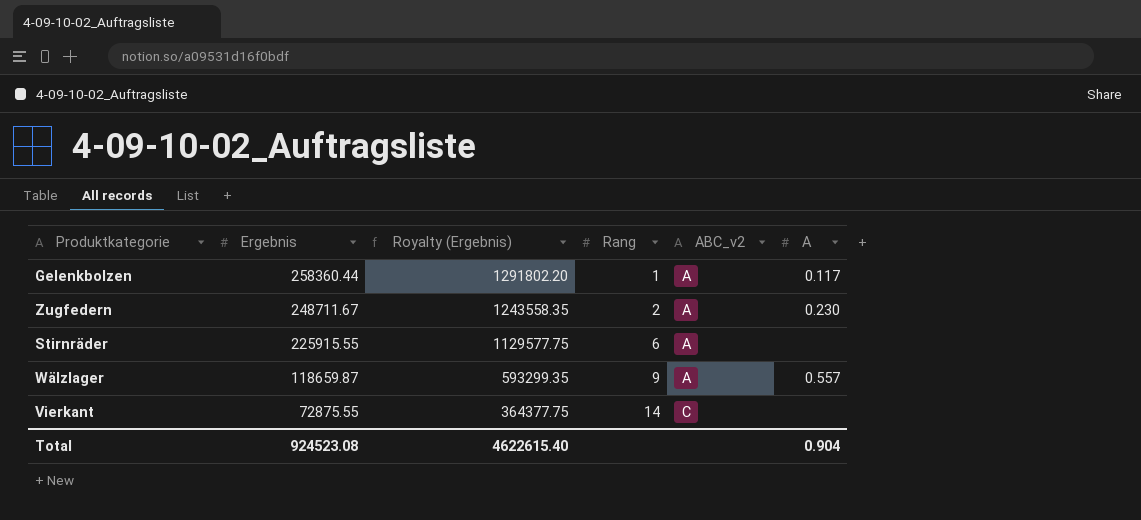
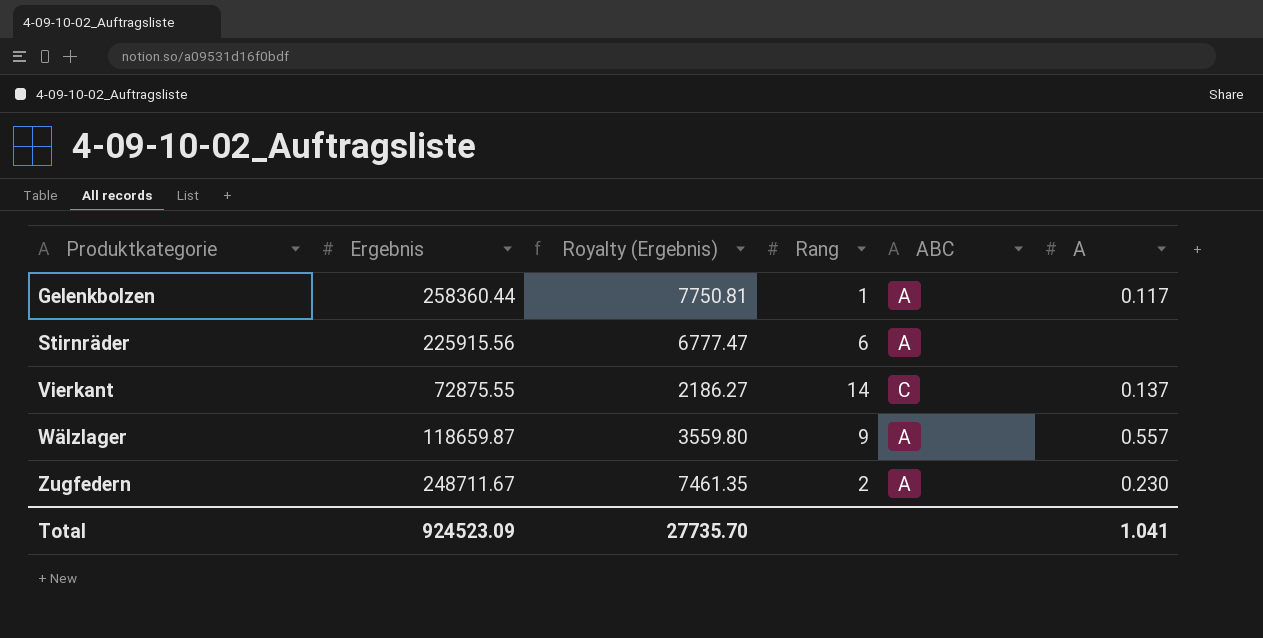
row order: Ergebnis descending -> Produktkategorie ascending
column Royalty (Ergebnis) | formula: [Ergebnis] * 5 -> [Ergebnis] * 0.03
column name: ABC_v2 -> ABC
Stirnräder | Ergebnis: 225915.55 -> 225915.56
Vierkant | A: none -> 0.137
Total | Ergebnis: 924523.08 -> 924523.09
Total | Royalty (Ergebnis): 4622615.40 -> 27735.70
Total | A: 0.904 -> 1.041

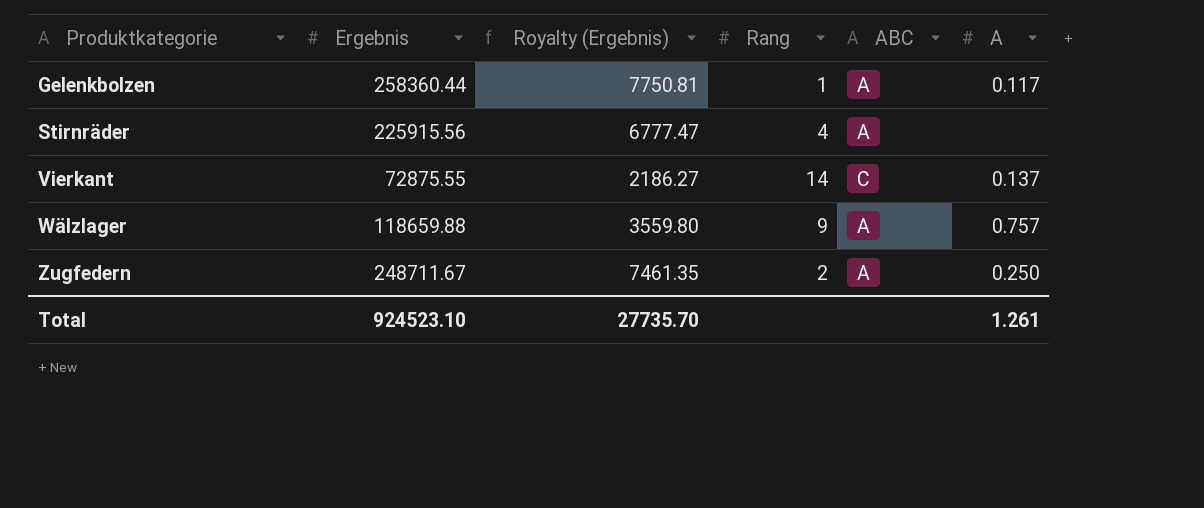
Stirnräder | Rang: 6 -> 4
Wälzlager | Ergebnis: 118659.87 -> 118659.88
Wälzlager | A: 0.557 -> 0.757
Zugfedern | A: 0.230 -> 0.250
Total | Ergebnis: 924523.09 -> 924523.10
Total | A: 1.041 -> 1.261

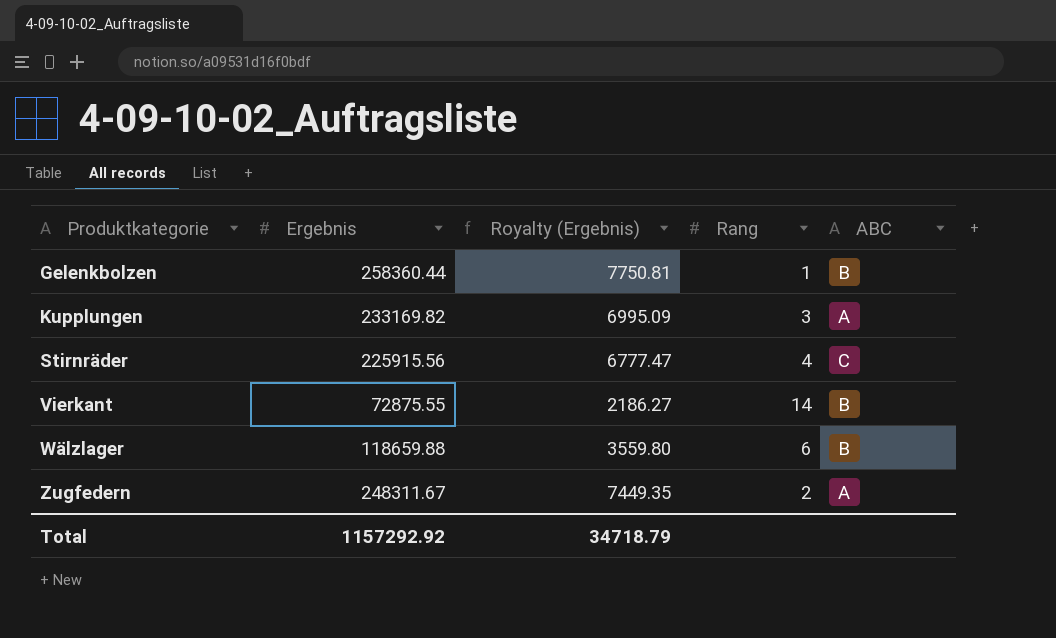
column A | position: 6 -> none
Gelenkbolzen | ABC: A -> B
row Kupplungen: none -> 233169.82 | 6995.09 | 3 | A
Stirnräder | ABC: A -> C
Vierkant | ABC: C -> B
Wälzlager | Rang: 9 -> 6
Wälzlager | ABC: A -> B
Zugfedern | Ergebnis: 248711.67 -> 248311.67
Zugfedern | Royalty (Ergebnis): 7461.35 -> 7449.35
Total | Ergebnis: 924523.10 -> 1157292.92
Total | Royalty (Ergebnis): 27735.70 -> 34718.79

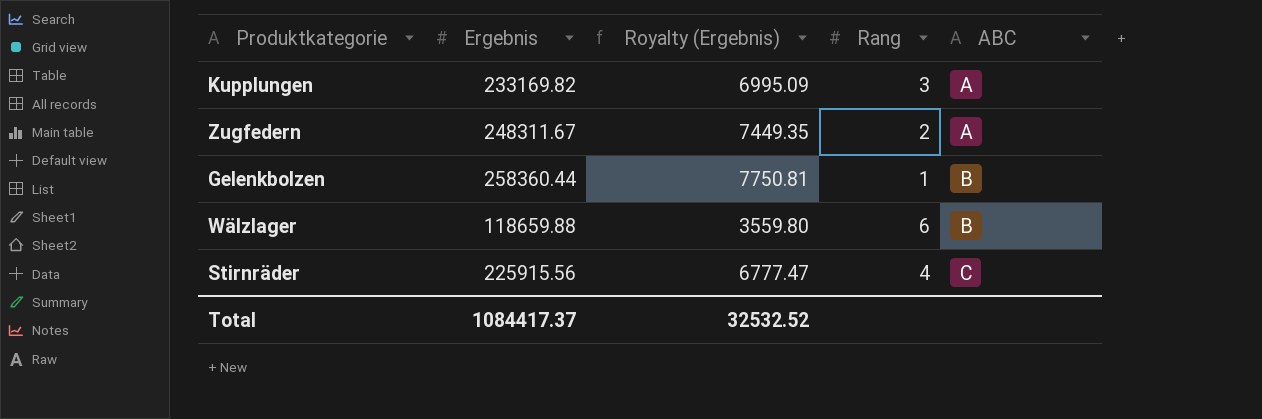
row order: Produktkategorie ascending -> ABC ascending
row Vierkant: 72875.55 | 2186.27 | 14 | B -> none
Total | Ergebnis: 1157292.92 -> 1084417.37
Total | Royalty (Ergebnis): 34718.79 -> 32532.52

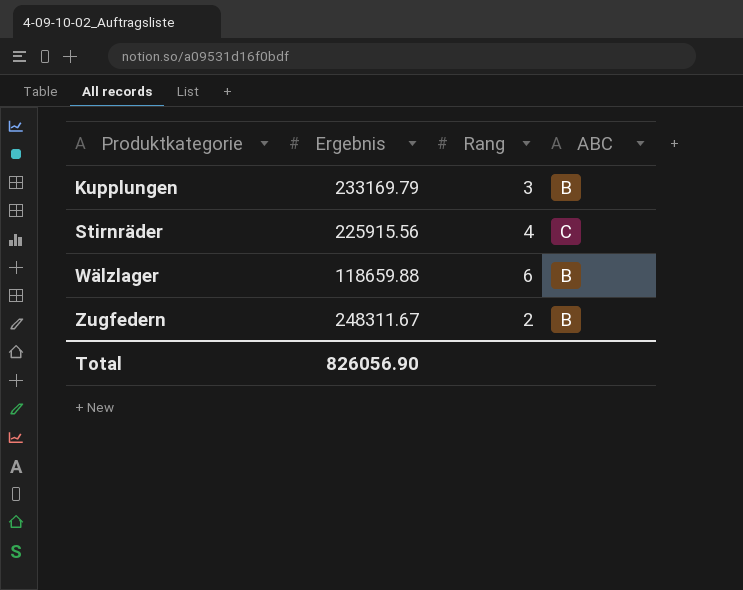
row order: ABC ascending -> Produktkategorie ascending
column Royalty (Ergebnis) | formula: [Ergebnis] * 0.03 -> none
row Gelenkbolzen: 258360.44 | 7750.81 | 1 | B -> none
Kupplungen | Ergebnis: 233169.82 -> 233169.79
Kupplungen | ABC: A -> B
Zugfedern | ABC: A -> B
Total | Ergebnis: 1084417.37 -> 826056.90

